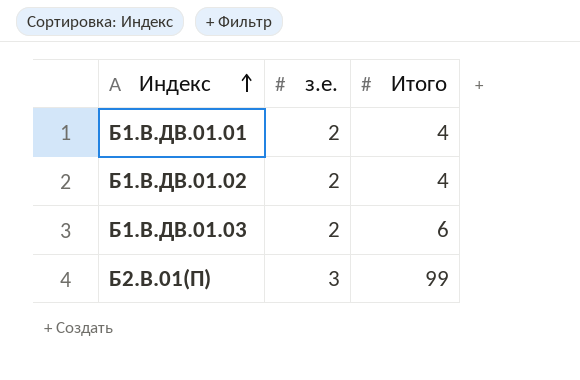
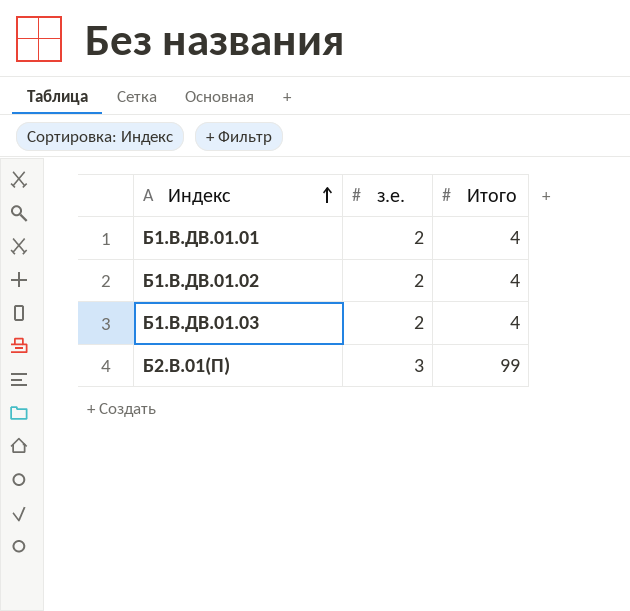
Б1.В.ДВ.01.03 | Итого: 6 -> 4

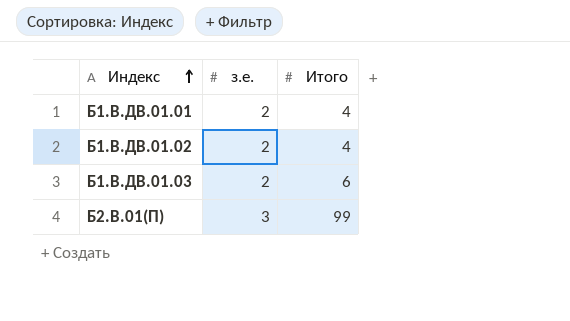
Б1.В.ДВ.01.03 | Итого: 4 -> 6

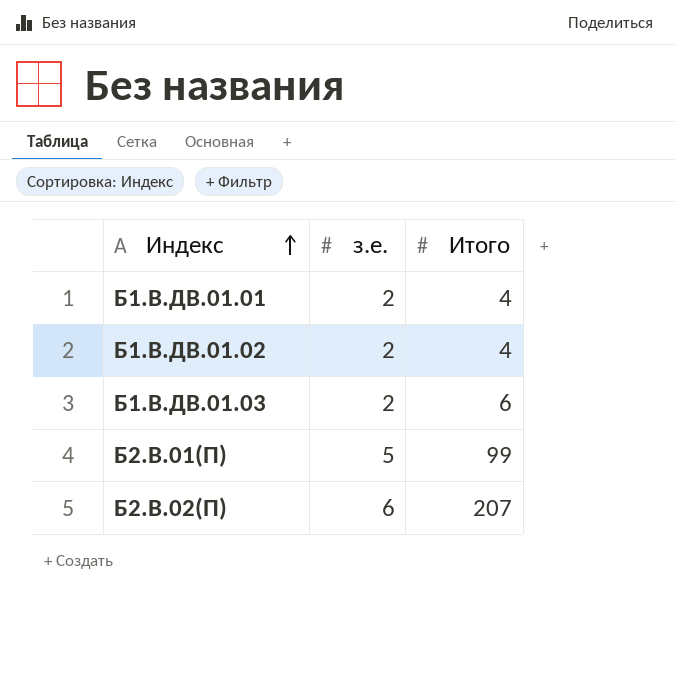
Б2.В.01(П) | з.е.: 3 -> 5
row Б2.В.02(П): none -> 6 | 207

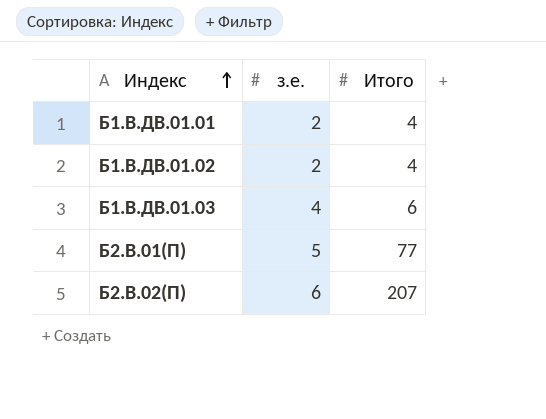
Б1.В.ДВ.01.03 | з.е.: 2 -> 4
Б2.В.01(П) | Итого: 99 -> 77

